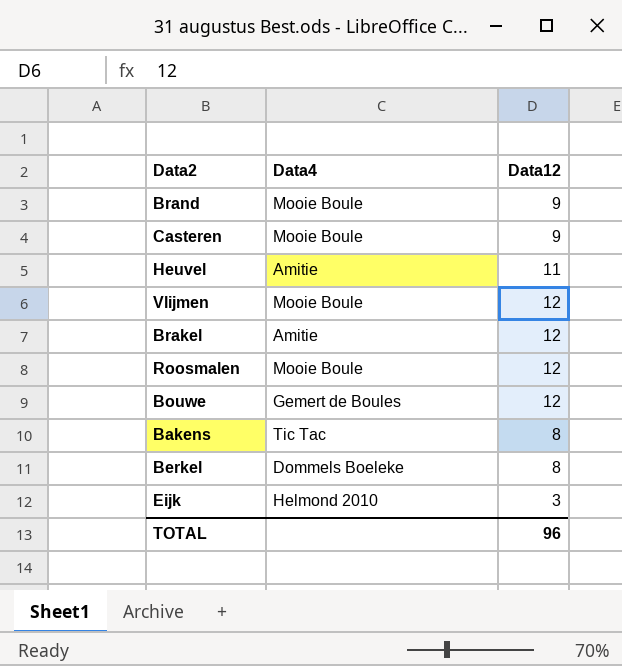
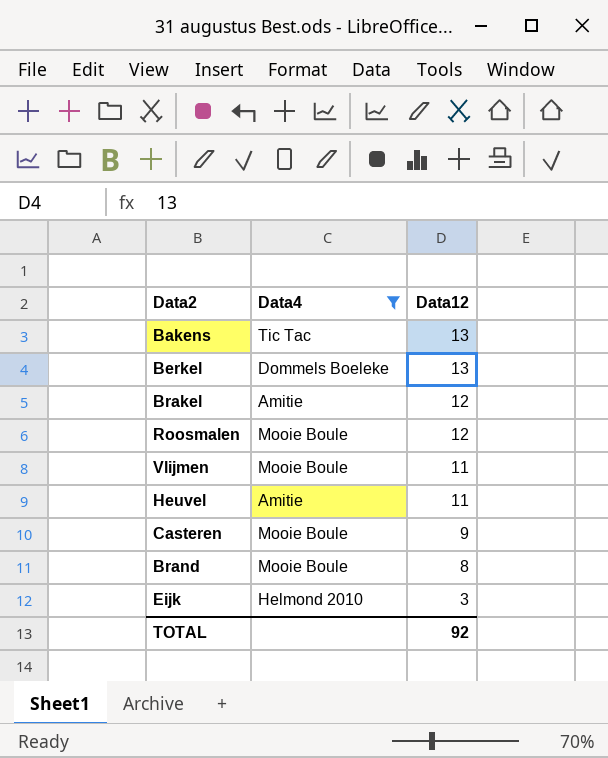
filter: none -> Data4 != Gemert de Boules
row order: none -> Data12 descending
Bakens | Data12: 8 -> 13
Berkel | Data12: 8 -> 13
Vlijmen | Data12: 12 -> 11
Brand | Data12: 9 -> 8
TOTAL | Data12: 96 -> 92

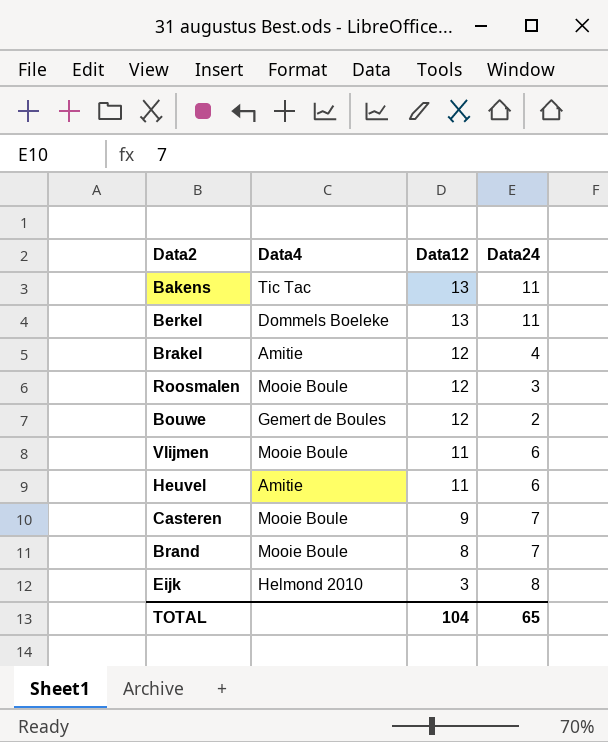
filter: Data4 != Gemert de Boules -> none
column Data24 | position: none -> 4
TOTAL | Data12: 92 -> 104

